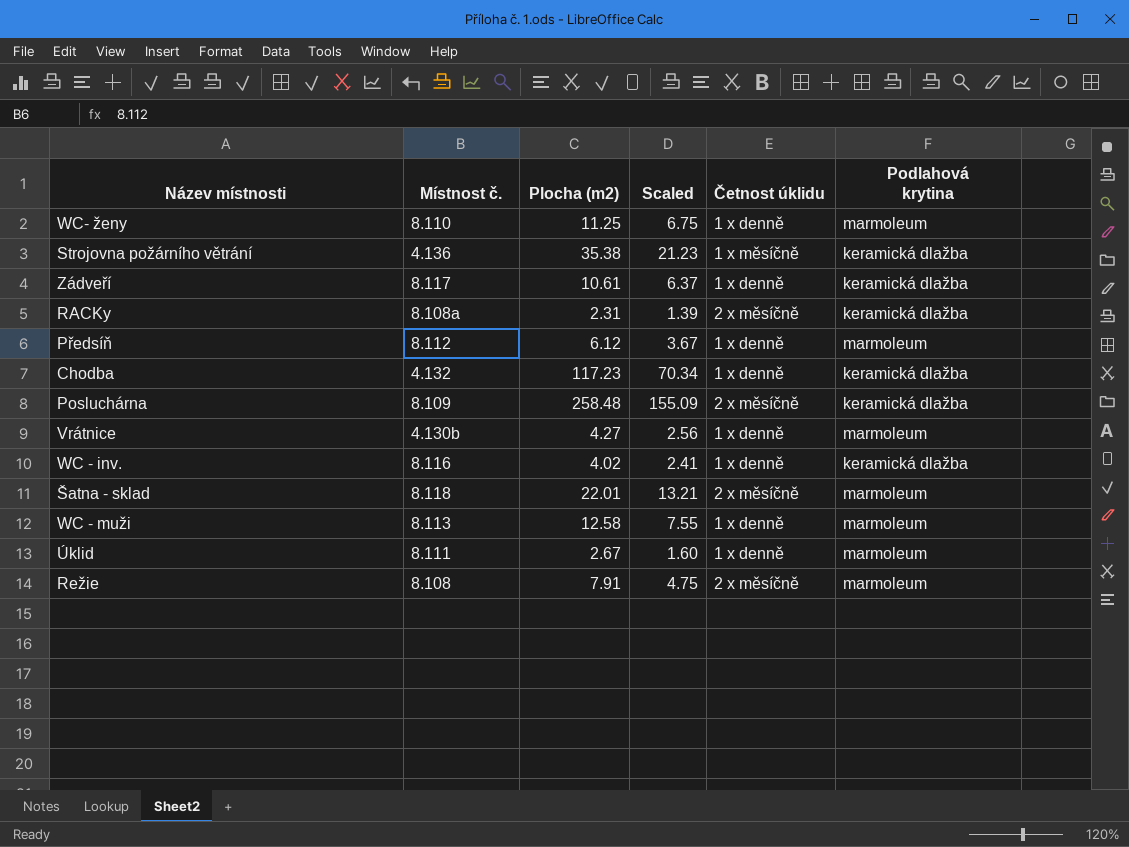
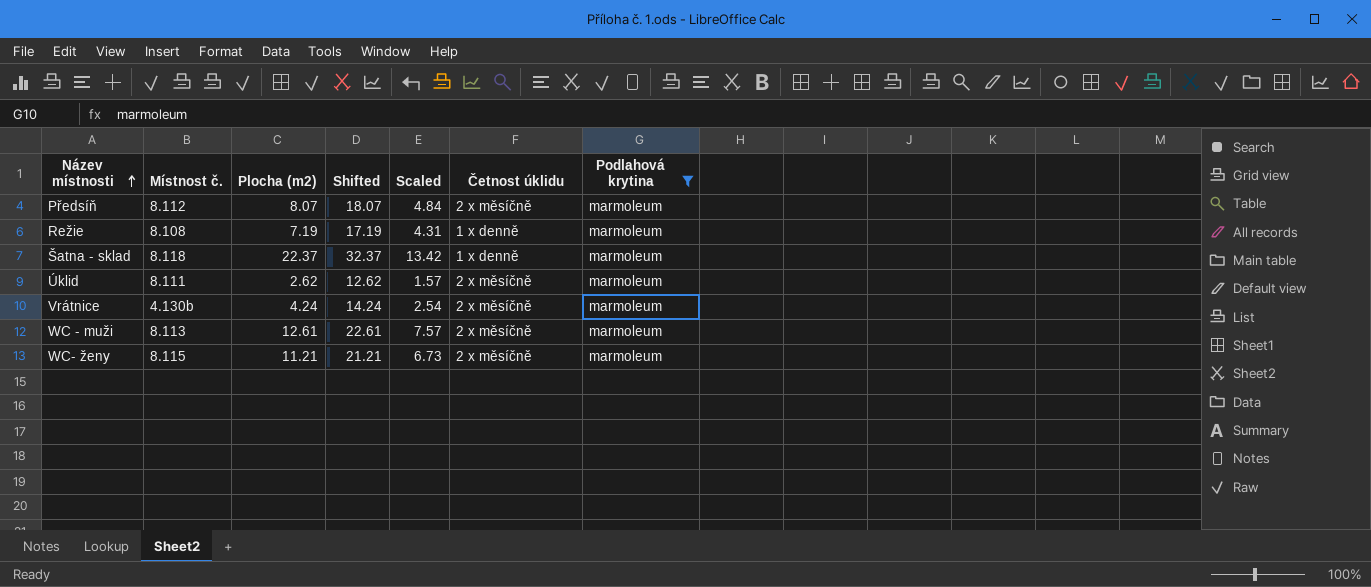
filter: none -> Podlahová krytina = marmoleum
row order: none -> Název místnosti ascending
column Shifted | formula: none -> [Plocha (m2)] + 10
Předsíň | Plocha (m2): 6.12 -> 8.07
Předsíň | Scaled: 3.67 -> 4.84
Předsíň | Četnost úklidu: 1 x denně -> 2 x měsíčně
Režie | Plocha (m2): 7.91 -> 7.19
Režie | Scaled: 4.75 -> 4.31
Režie | Četnost úklidu: 2 x měsíčně -> 1 x denně
Šatna - sklad | Plocha (m2): 22.01 -> 22.37
Šatna - sklad | Scaled: 13.21 -> 13.42
Šatna - sklad | Četnost úklidu: 2 x měsíčně -> 1 x denně
Úklid | Plocha (m2): 2.67 -> 2.62
Úklid | Scaled: 1.60 -> 1.57
Úklid | Četnost úklidu: 1 x denně -> 2 x měsíčně
Vrátnice | Plocha (m2): 4.27 -> 4.24
Vrátnice | Scaled: 2.56 -> 2.54
Vrátnice | Četnost úklidu: 1 x denně -> 2 x měsíčně
WC - muži | Plocha (m2): 12.58 -> 12.61
WC - muži | Scaled: 7.55 -> 7.57
WC - muži | Četnost úklidu: 1 x denně -> 2 x měsíčně
WC- ženy | Místnost č.: 8.110 -> 8.115
WC- ženy | Plocha (m2): 11.25 -> 11.21
WC- ženy | Scaled: 6.75 -> 6.73
WC- ženy | Četnost úklidu: 1 x denně -> 2 x měsíčně

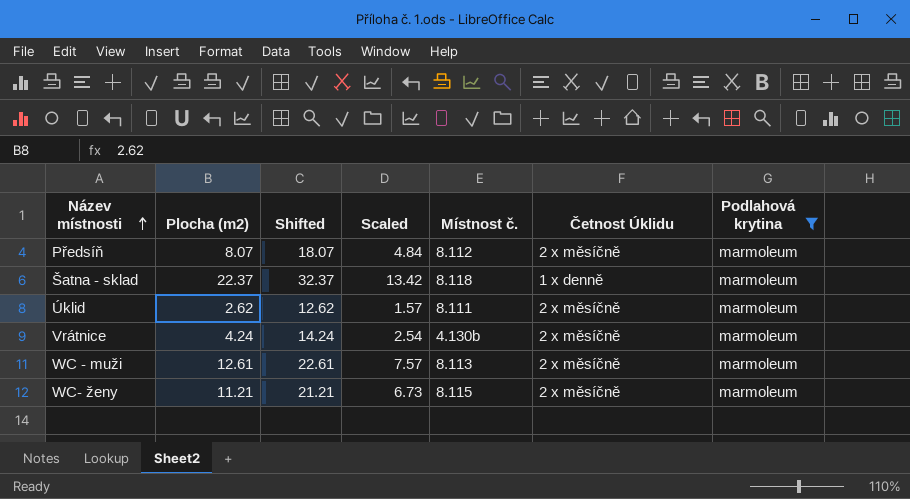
column Místnost č. | position: 2 -> 5
column name: Četnost úklidu -> Četnost Úklidu
row Režie: 8.108 | 7.19 | 17.19 | 4.31 | 1 x denně | marmoleum -> none

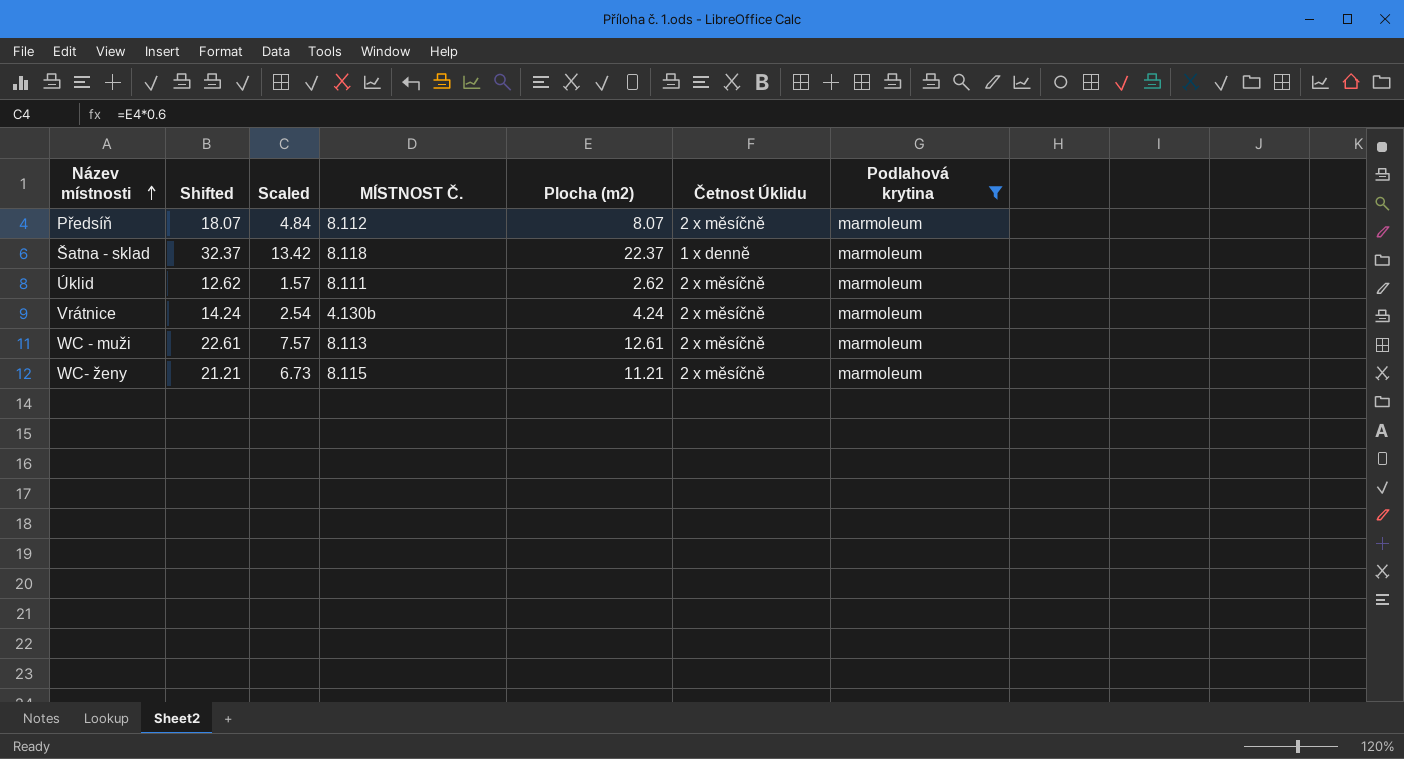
column name: Místnost č. -> MÍSTNOST Č.
column Plocha (m2) | position: 2 -> 5

